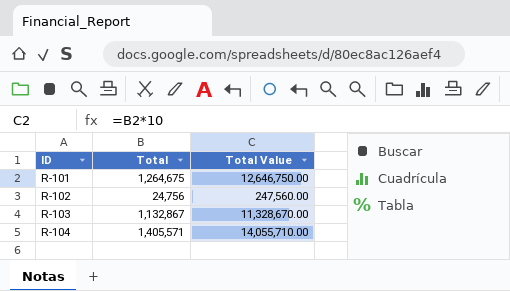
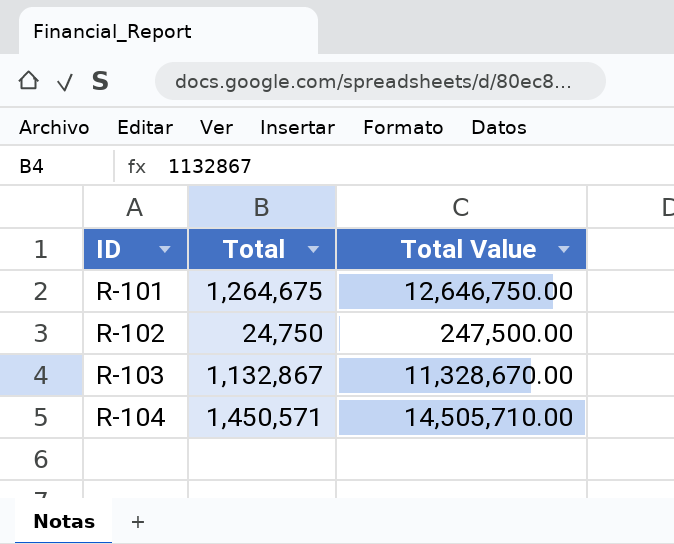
R-102 | Total: 24,756 -> 24,750
R-102 | Total Value: 247,560.00 -> 247,500.00
R-104 | Total: 1,405,571 -> 1,450,571
R-104 | Total Value: 14,055,710.00 -> 14,505,710.00

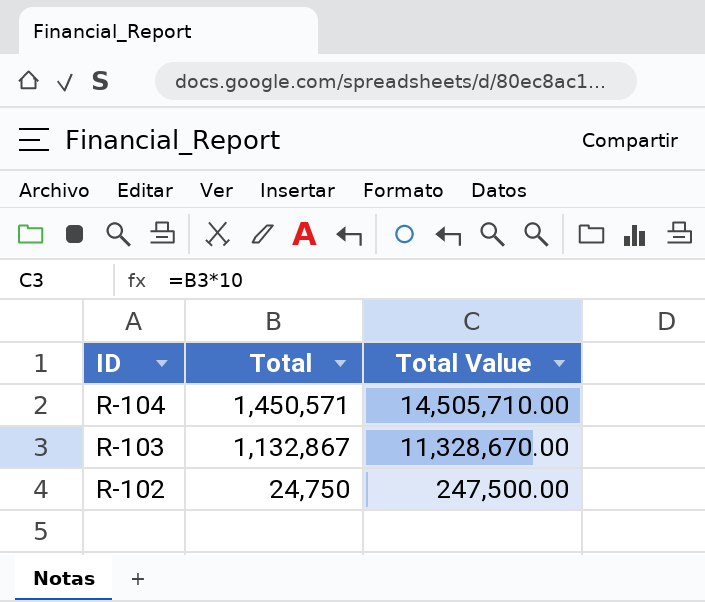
row order: ID ascending -> ID descending
row R-101: 1,264,675 | 12,646,750.00 -> none

